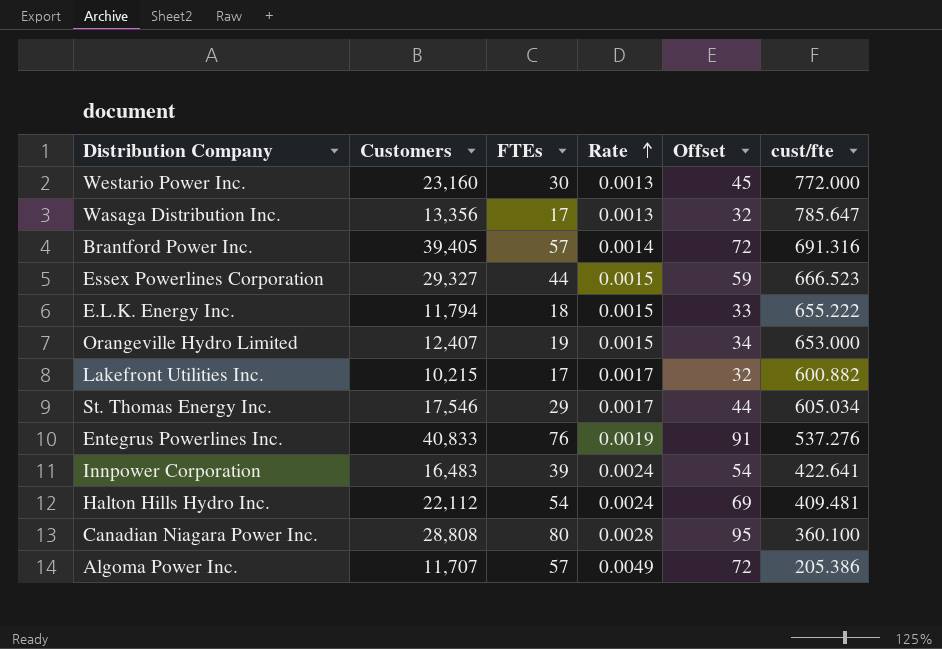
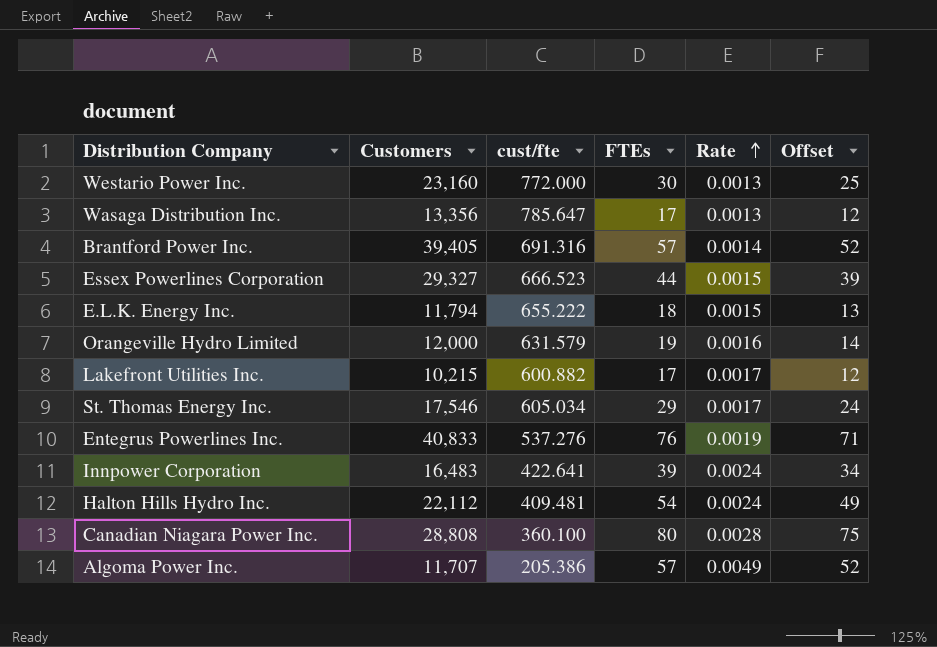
column cust/fte | position: 6 -> 3
column Offset | formula: [FTEs] + 15 -> [FTEs] - 5
Orangeville Hydro Limited | Customers: 12,407 -> 12,000
Orangeville Hydro Limited | cust/fte: 653.000 -> 631.579
Orangeville Hydro Limited | Rate: 0.0015 -> 0.0016

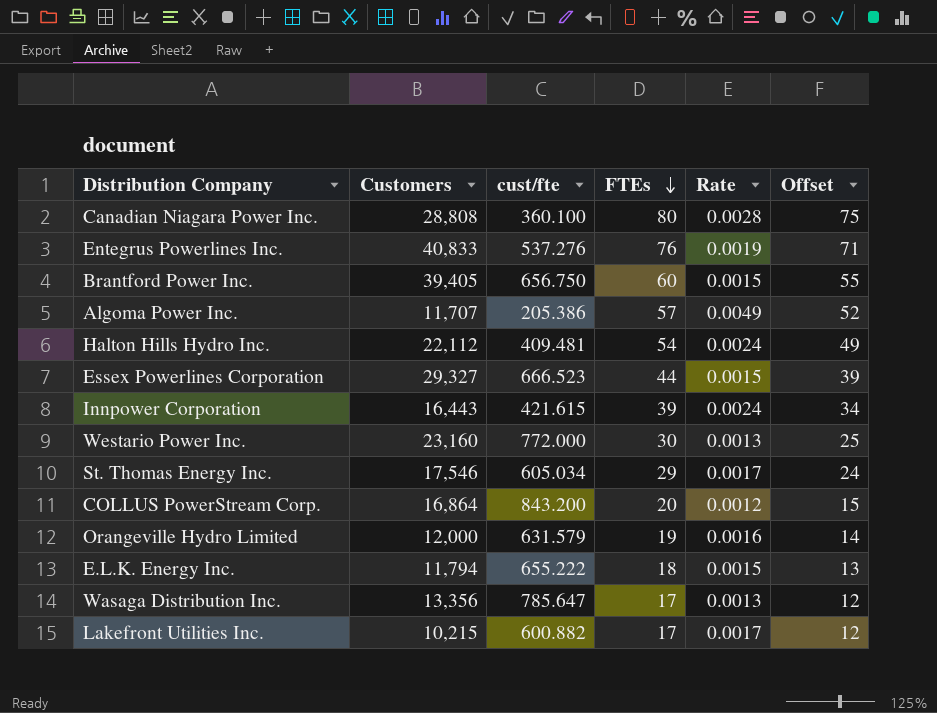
row order: Rate ascending -> FTEs descending
Brantford Power Inc. | cust/fte: 691.316 -> 656.750
Brantford Power Inc. | FTEs: 57 -> 60
Brantford Power Inc. | Rate: 0.0014 -> 0.0015
Brantford Power Inc. | Offset: 52 -> 55
Innpower Corporation | Customers: 16,483 -> 16,443
Innpower Corporation | cust/fte: 422.641 -> 421.615
row COLLUS PowerStream Corp.: none -> 16,864 | 843.200 | 20 | 0.0012 | 15

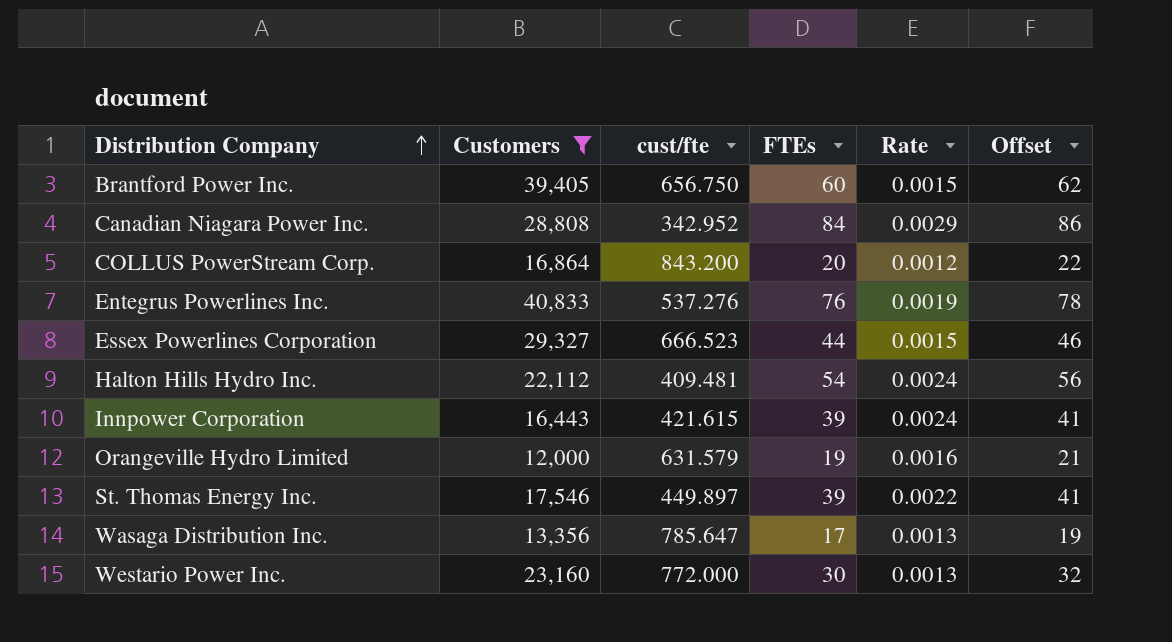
filter: none -> Customers >= 12,000
row order: FTEs descending -> Distribution Company ascending
column Offset | formula: [FTEs] - 5 -> [FTEs] + 2
Canadian Niagara Power Inc. | cust/fte: 360.100 -> 342.952
Canadian Niagara Power Inc. | FTEs: 80 -> 84
Canadian Niagara Power Inc. | Rate: 0.0028 -> 0.0029
St. Thomas Energy Inc. | cust/fte: 605.034 -> 449.897
St. Thomas Energy Inc. | FTEs: 29 -> 39
St. Thomas Energy Inc. | Rate: 0.0017 -> 0.0022

